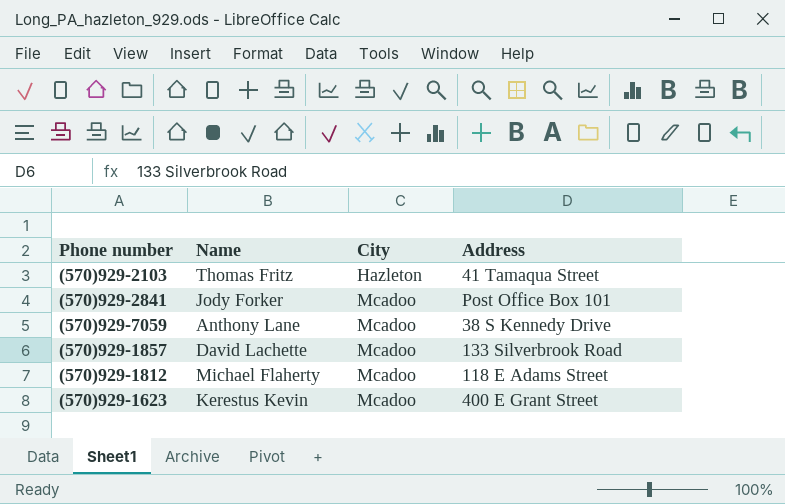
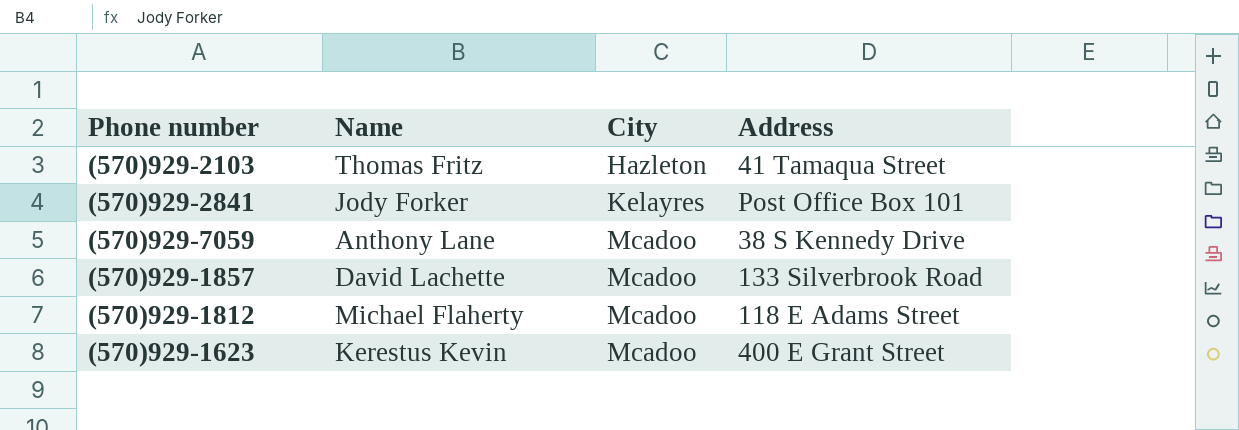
(570)929-2841 | City: Mcadoo -> Kelayres

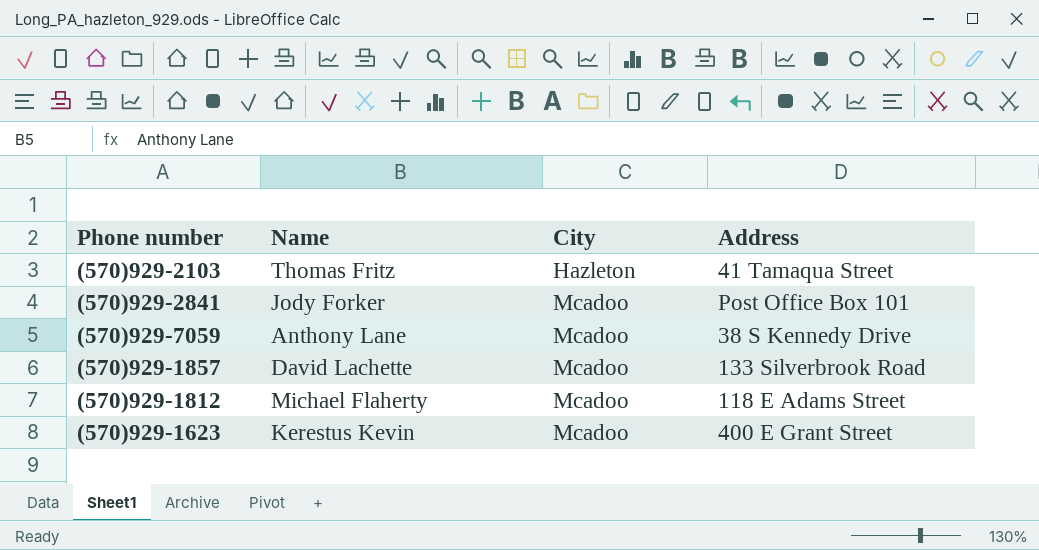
(570)929-2841 | City: Kelayres -> Mcadoo

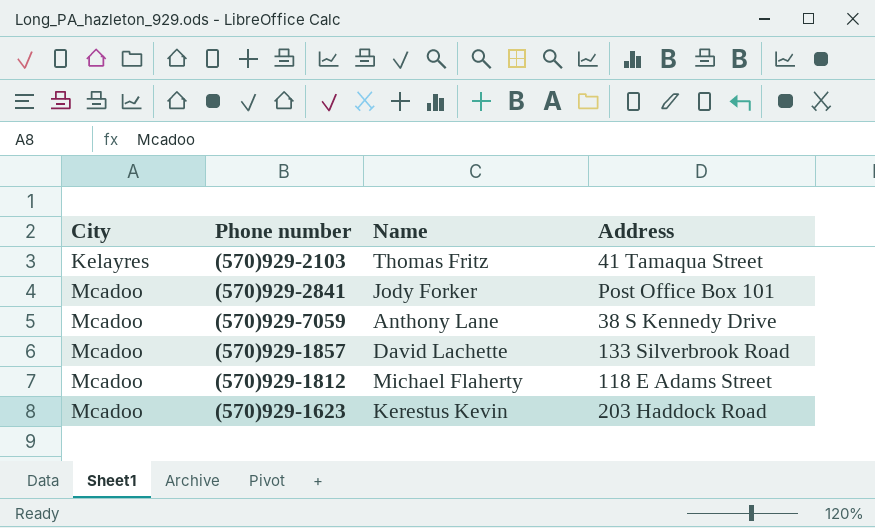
column City | position: 3 -> 1
(570)929-2103 | City: Hazleton -> Kelayres
(570)929-1623 | Address: 400 E Grant Street -> 203 Haddock Road

